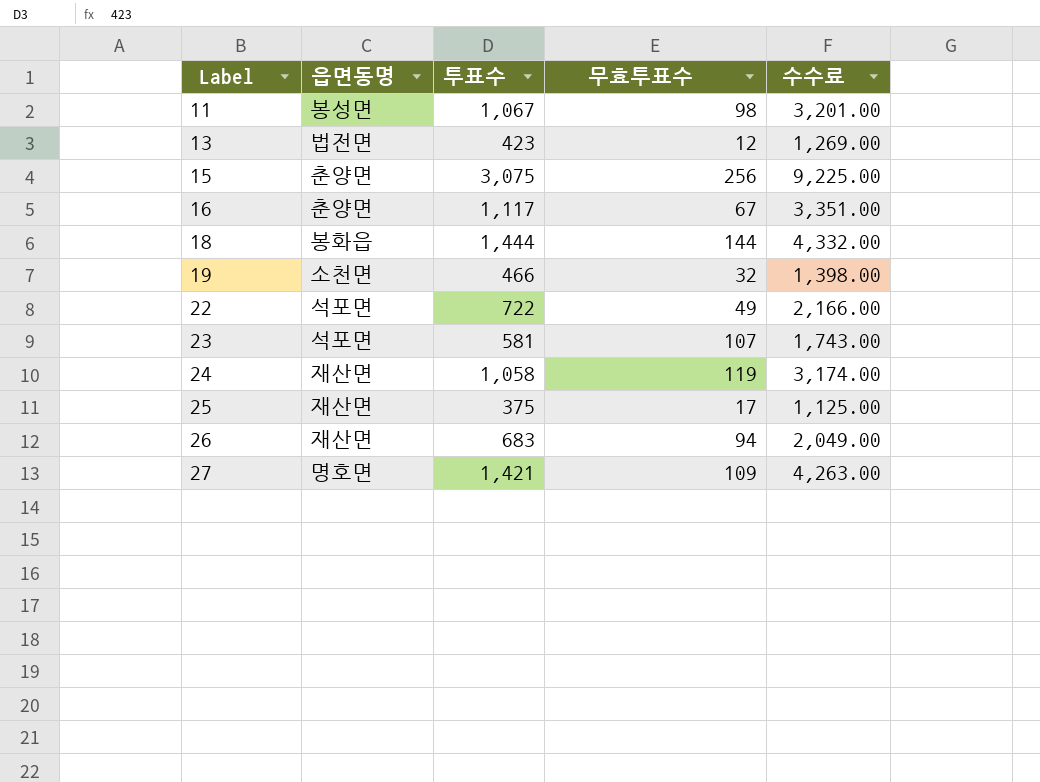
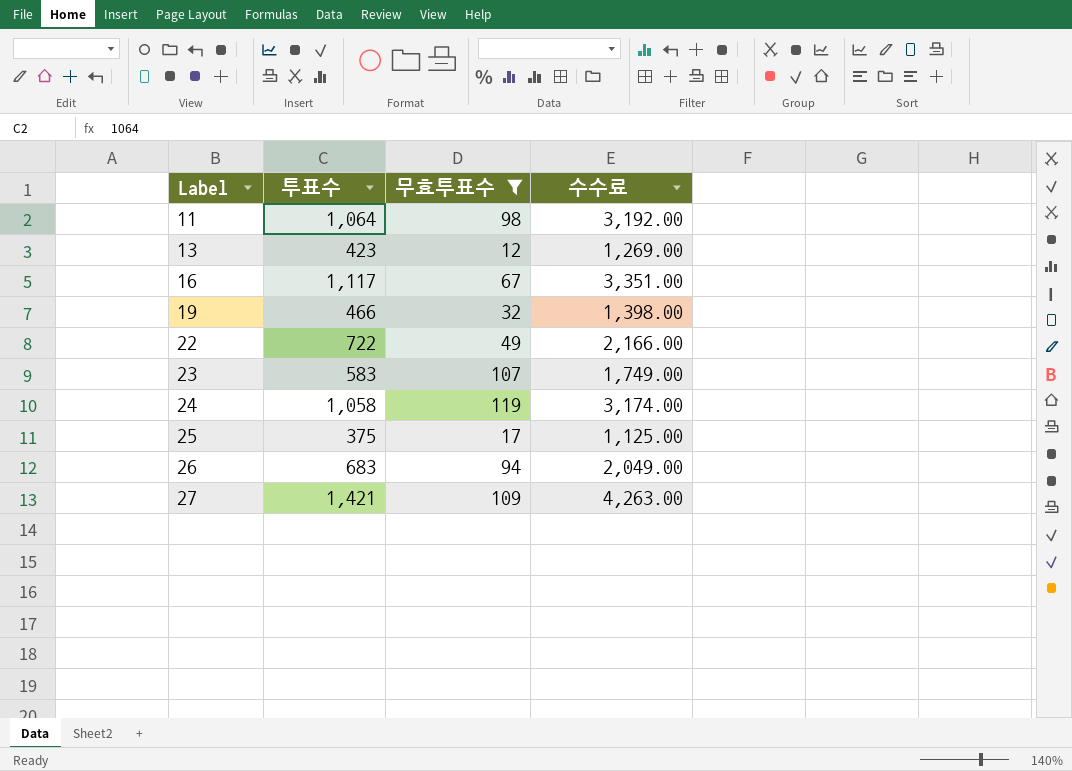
filter: none -> 무효투표수 <= 119
column 읍면동명 | position: 2 -> none
11 | 투표수: 1,067 -> 1,064
11 | 수수료: 3,201.00 -> 3,192.00
23 | 투표수: 581 -> 583
23 | 수수료: 1,743.00 -> 1,749.00

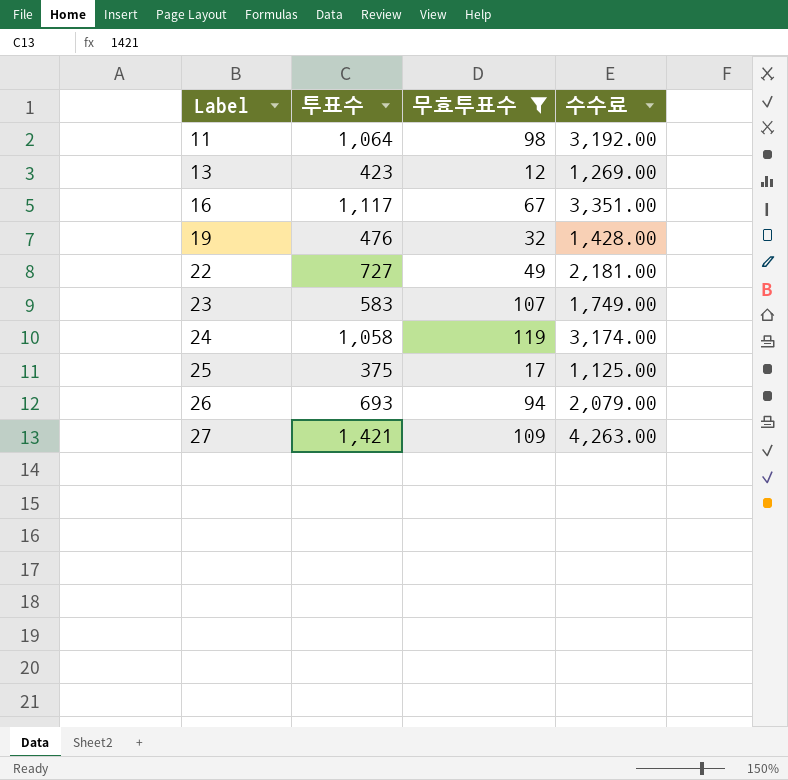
19 | 투표수: 466 -> 476
19 | 수수료: 1,398.00 -> 1,428.00
22 | 투표수: 722 -> 727
22 | 수수료: 2,166.00 -> 2,181.00
26 | 투표수: 683 -> 693
26 | 수수료: 2,049.00 -> 2,079.00

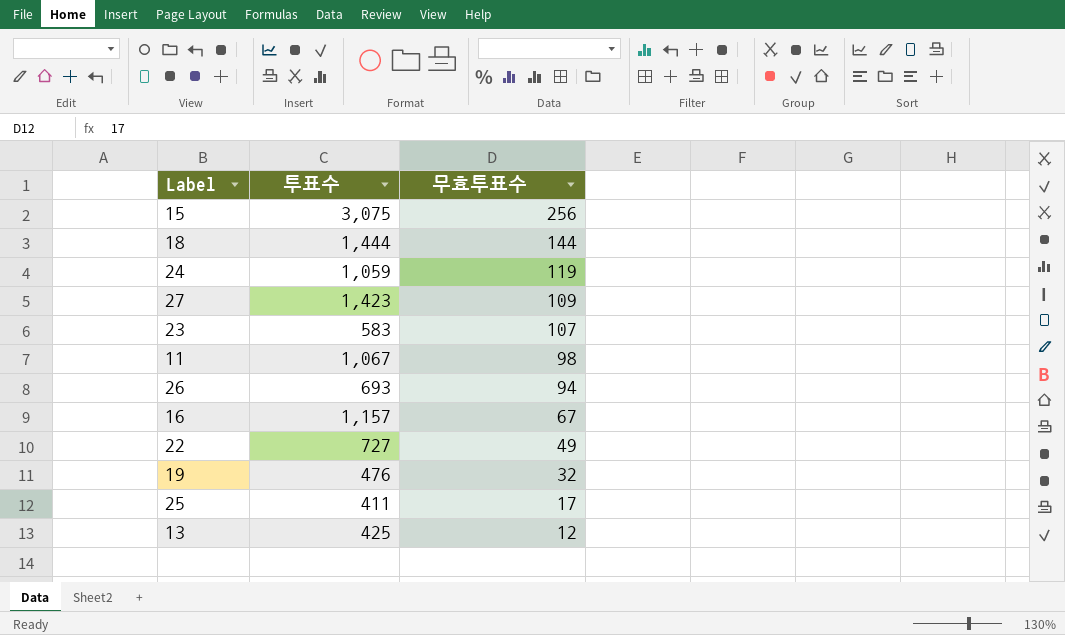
filter: 무효투표수 <= 119 -> none
row order: Label ascending -> 무효투표수 descending
column 수수료 | formula: [투표수] * 3 -> none
24 | 투표수: 1,058 -> 1,059
27 | 투표수: 1,421 -> 1,423
11 | 투표수: 1,064 -> 1,067
16 | 투표수: 1,117 -> 1,157
25 | 투표수: 375 -> 411
13 | 투표수: 423 -> 425

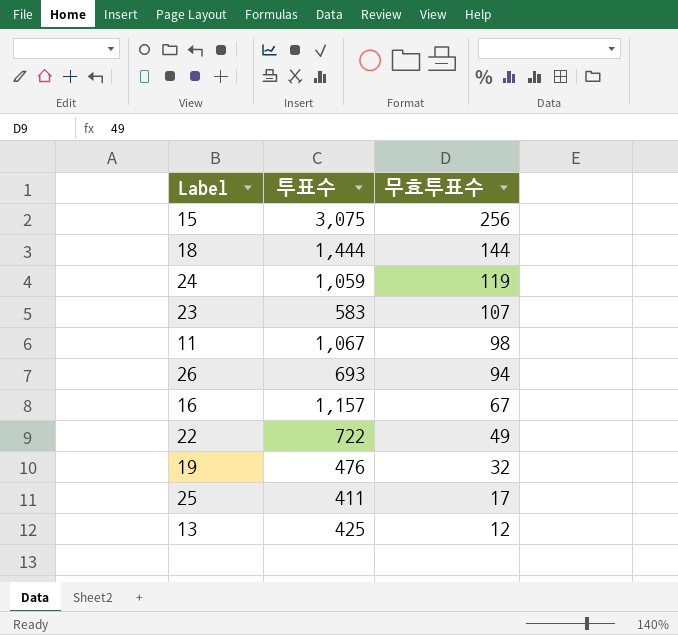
row 27: 1,423 | 109 -> none
22 | 투표수: 727 -> 722

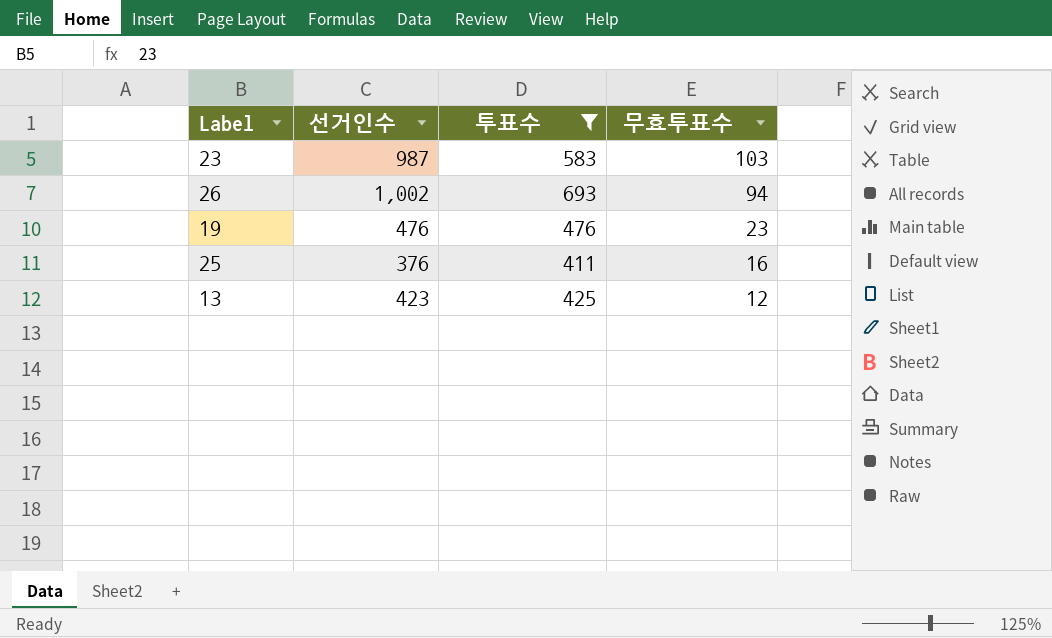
filter: none -> 투표수 <= 693
column 선거인수 | position: none -> 2
23 | 무효투표수: 107 -> 103
19 | 무효투표수: 32 -> 23
25 | 무효투표수: 17 -> 16

